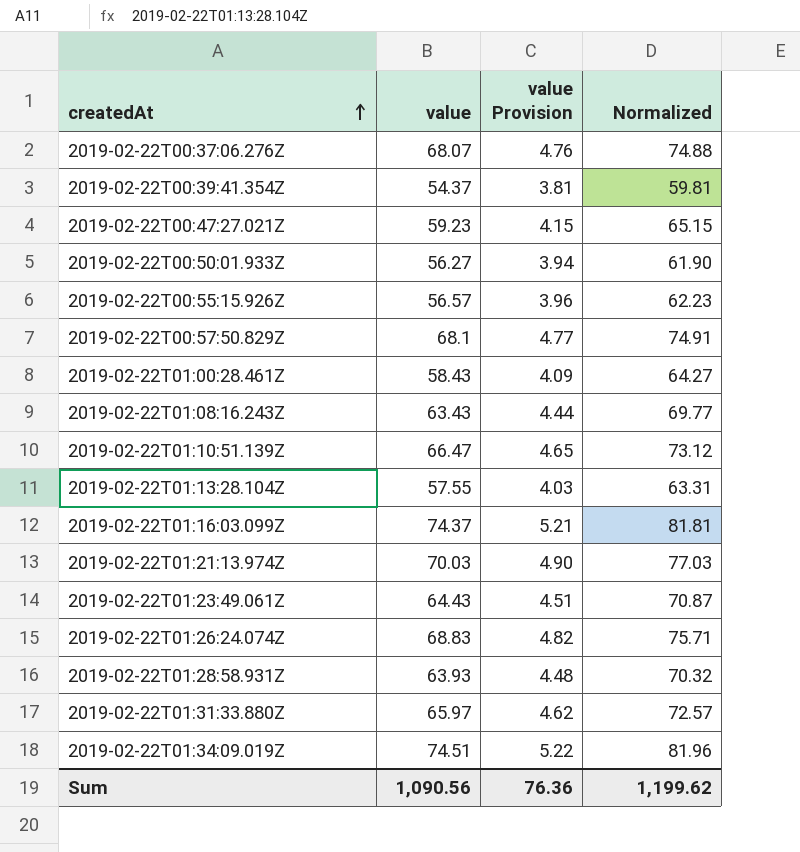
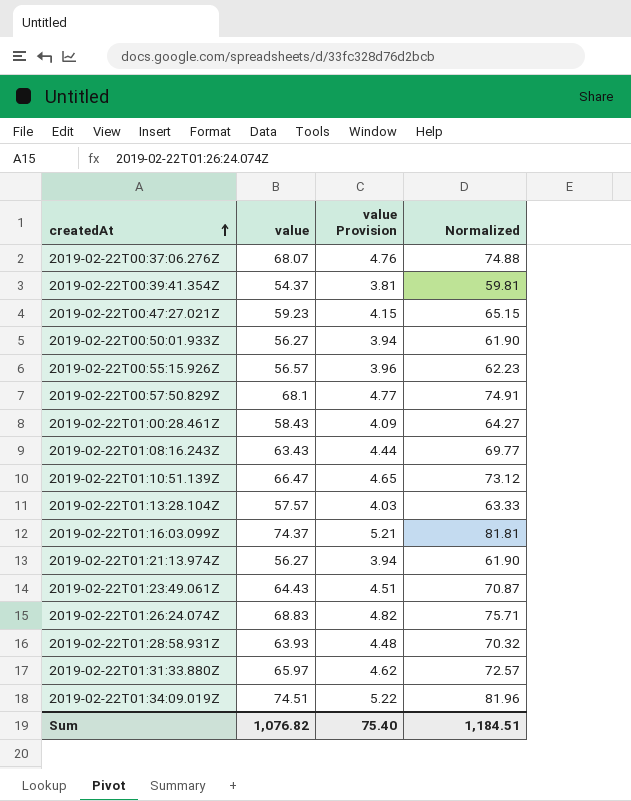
2019-02-22T01:13:28.104Z | value: 57.55 -> 57.57
2019-02-22T01:13:28.104Z | Normalized: 63.31 -> 63.33
2019-02-22T01:21:13.974Z | value: 70.03 -> 56.27
2019-02-22T01:21:13.974Z | value Provision: 4.90 -> 3.94
2019-02-22T01:21:13.974Z | Normalized: 77.03 -> 61.90
Sum | value: 1,090.56 -> 1,076.82
Sum | value Provision: 76.36 -> 75.40
Sum | Normalized: 1,199.62 -> 1,184.51

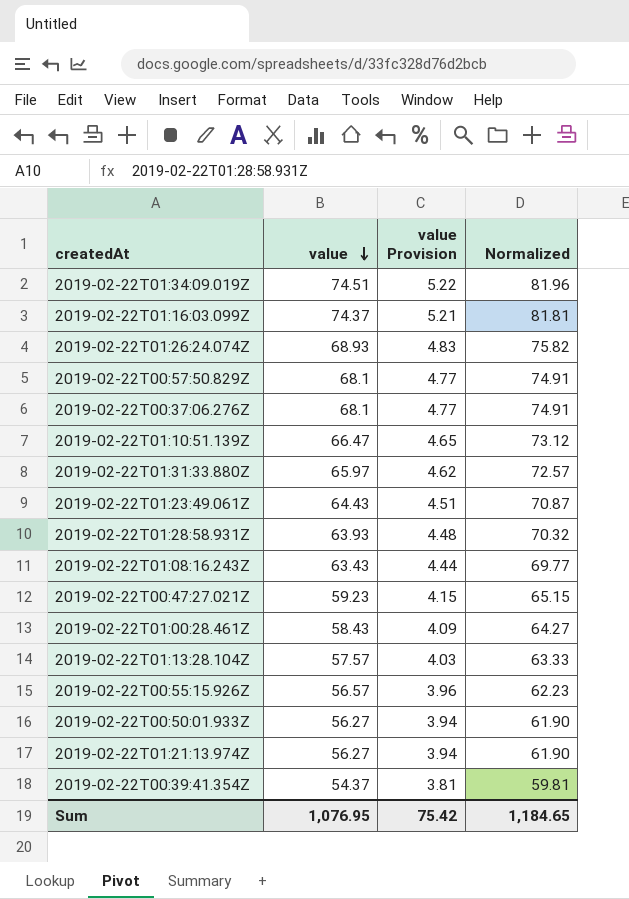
row order: createdAt ascending -> value descending
2019-02-22T01:26:24.074Z | value: 68.83 -> 68.93
2019-02-22T01:26:24.074Z | value Provision: 4.82 -> 4.83
2019-02-22T01:26:24.074Z | Normalized: 75.71 -> 75.82
2019-02-22T00:37:06.276Z | value: 68.07 -> 68.1
2019-02-22T00:37:06.276Z | value Provision: 4.76 -> 4.77
2019-02-22T00:37:06.276Z | Normalized: 74.88 -> 74.91
Sum | value: 1,076.82 -> 1,076.95
Sum | value Provision: 75.40 -> 75.42
Sum | Normalized: 1,184.51 -> 1,184.65

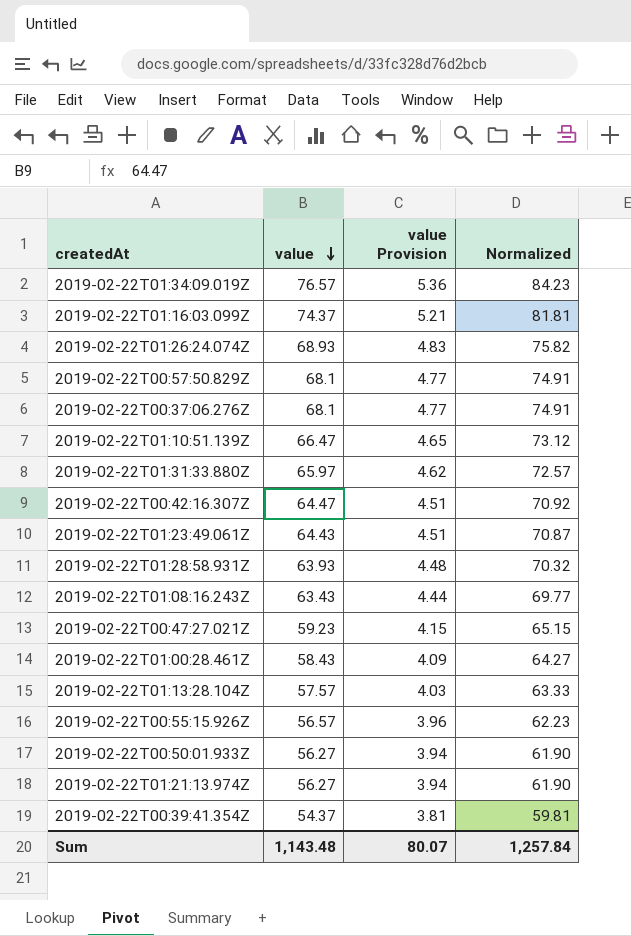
2019-02-22T01:34:09.019Z | value: 74.51 -> 76.57
2019-02-22T01:34:09.019Z | value Provision: 5.22 -> 5.36
2019-02-22T01:34:09.019Z | Normalized: 81.96 -> 84.23
row 2019-02-22T00:42:16.307Z: none -> 64.47 | 4.51 | 70.92
Sum | value: 1,076.95 -> 1,143.48
Sum | value Provision: 75.42 -> 80.07
Sum | Normalized: 1,184.65 -> 1,257.84

